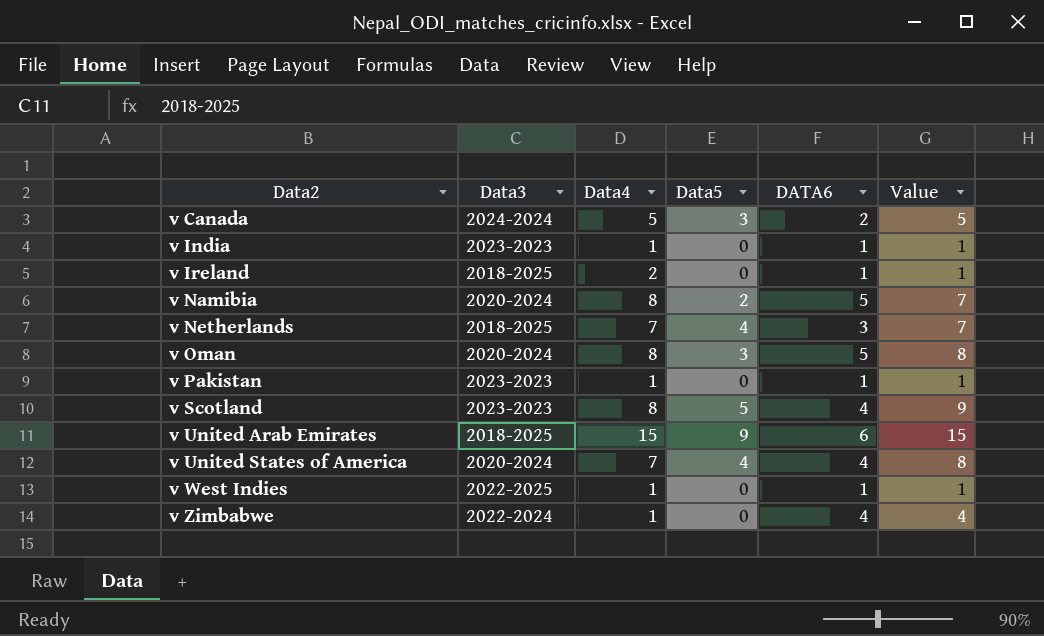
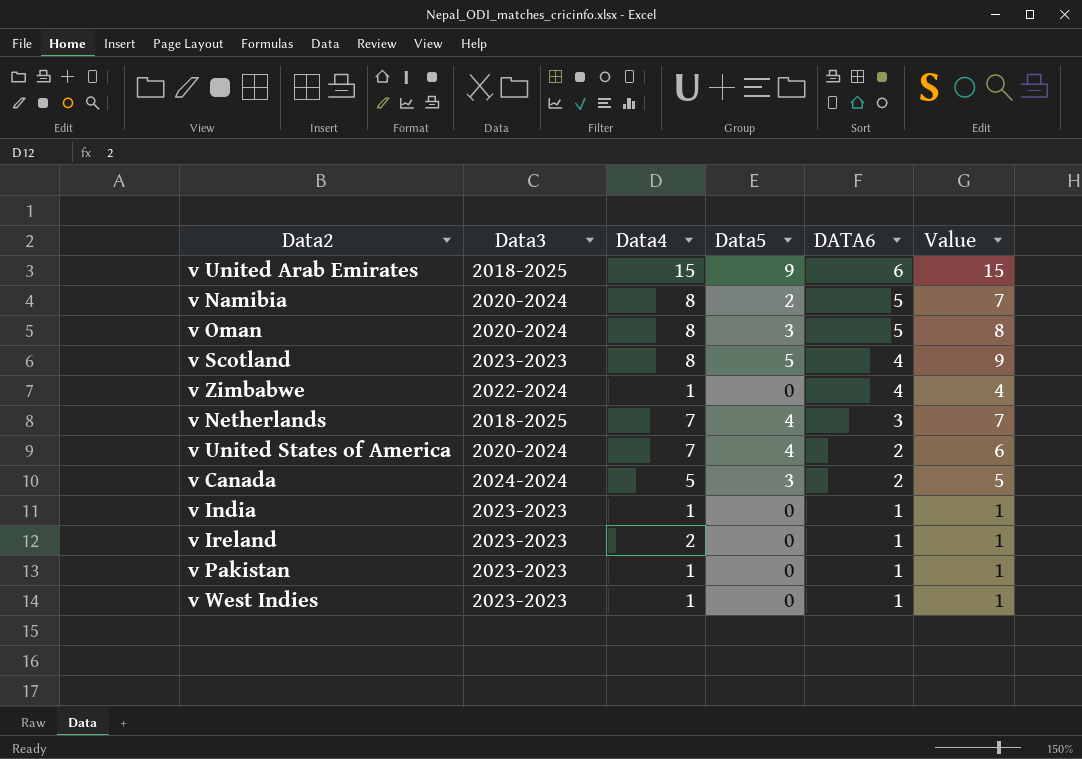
row order: Data2 ascending -> DATA6 descending
v United States of America | DATA6: 4 -> 2
v United States of America | Value: 8 -> 6
v Ireland | Data3: 2018-2025 -> 2023-2023
v West Indies | Data3: 2022-2025 -> 2023-2023

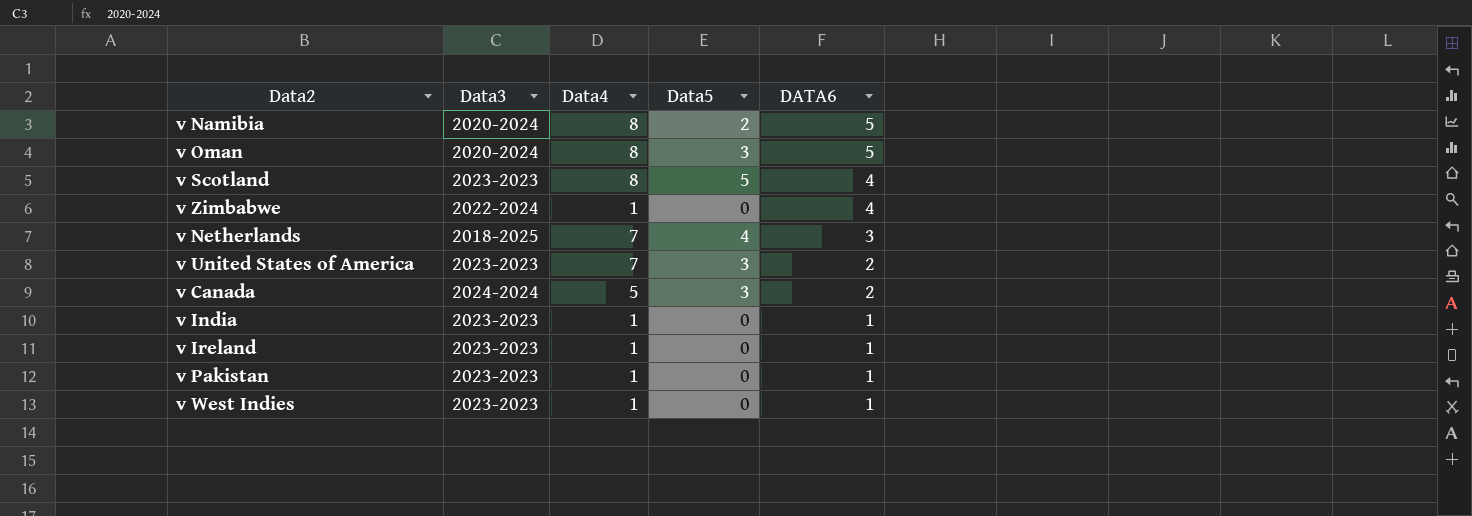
column Value | formula: [Data5] + [DATA6] -> none
row v United Arab Emirates: 2018-2025 | 15 | 9 | 6 | 15 -> none
v United States of America | Data3: 2020-2024 -> 2023-2023
v United States of America | Data5: 4 -> 3
v Ireland | Data4: 2 -> 1

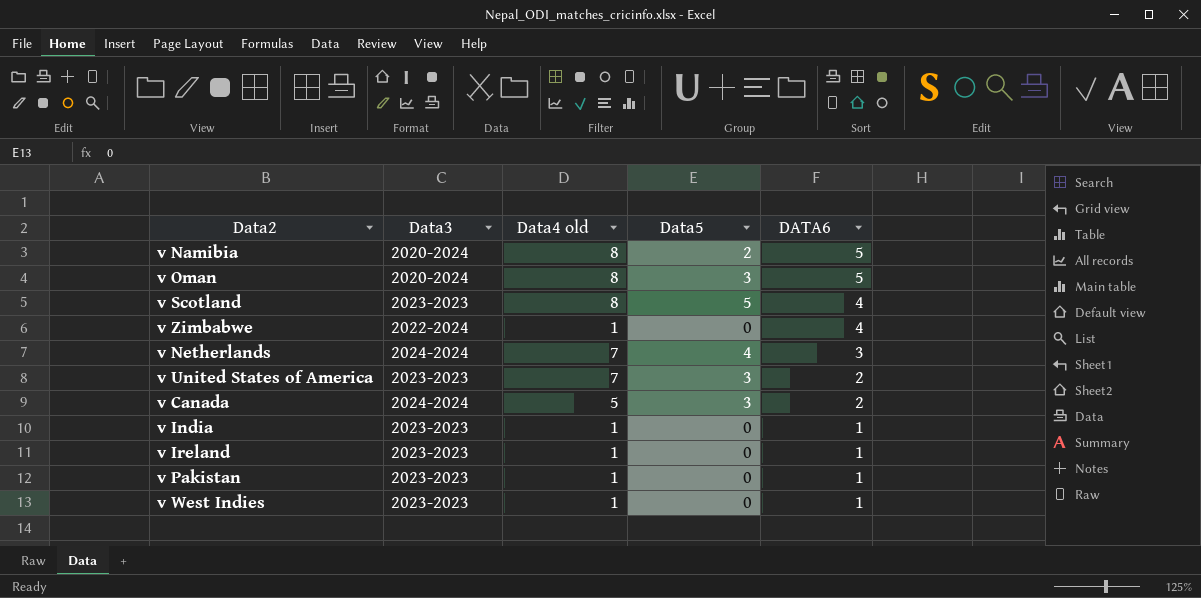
column name: Data4 -> Data4 old
v Netherlands | Data3: 2018-2025 -> 2024-2024

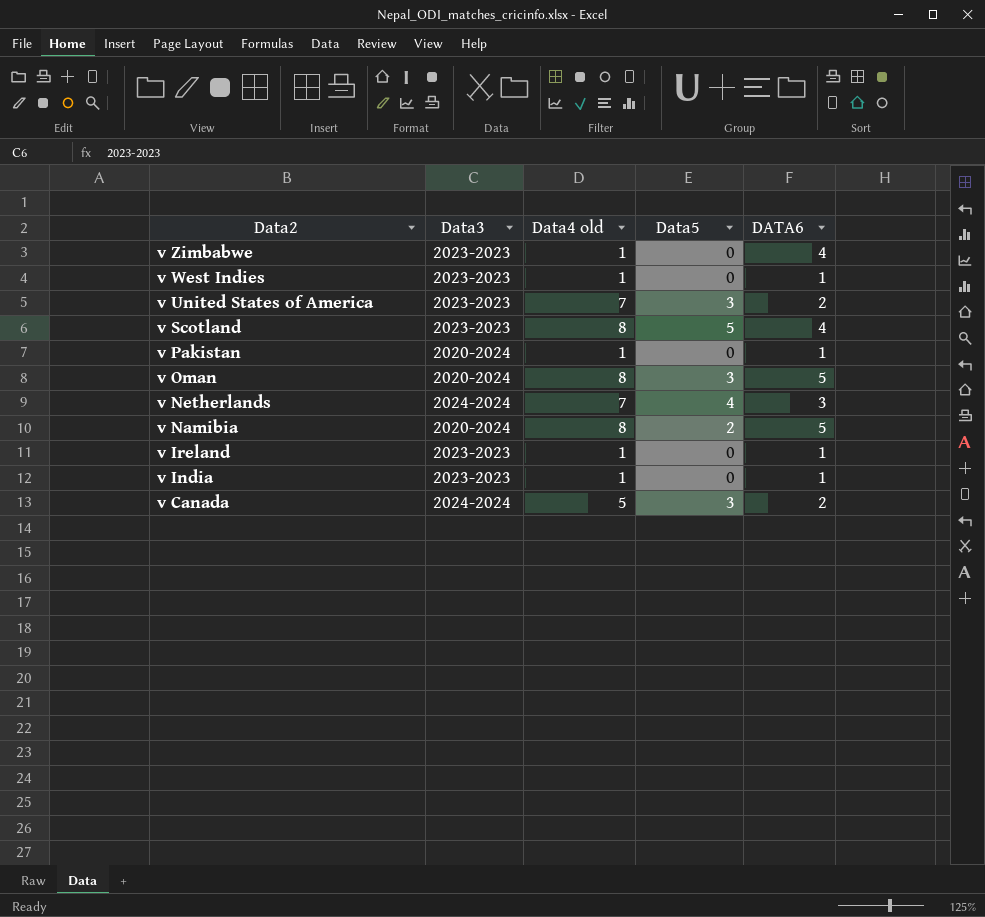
row order: DATA6 descending -> Data2 descending
v Zimbabwe | Data3: 2022-2024 -> 2023-2023
v Pakistan | Data3: 2023-2023 -> 2020-2024

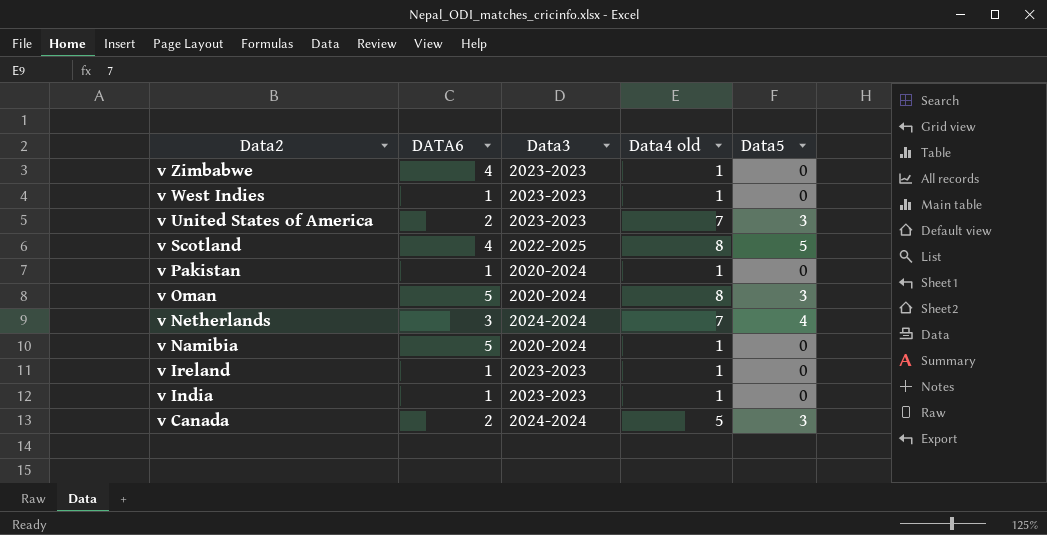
column DATA6 | position: 5 -> 2
v Scotland | Data3: 2023-2023 -> 2022-2025
v Namibia | Data4 old: 8 -> 1
v Namibia | Data5: 2 -> 0

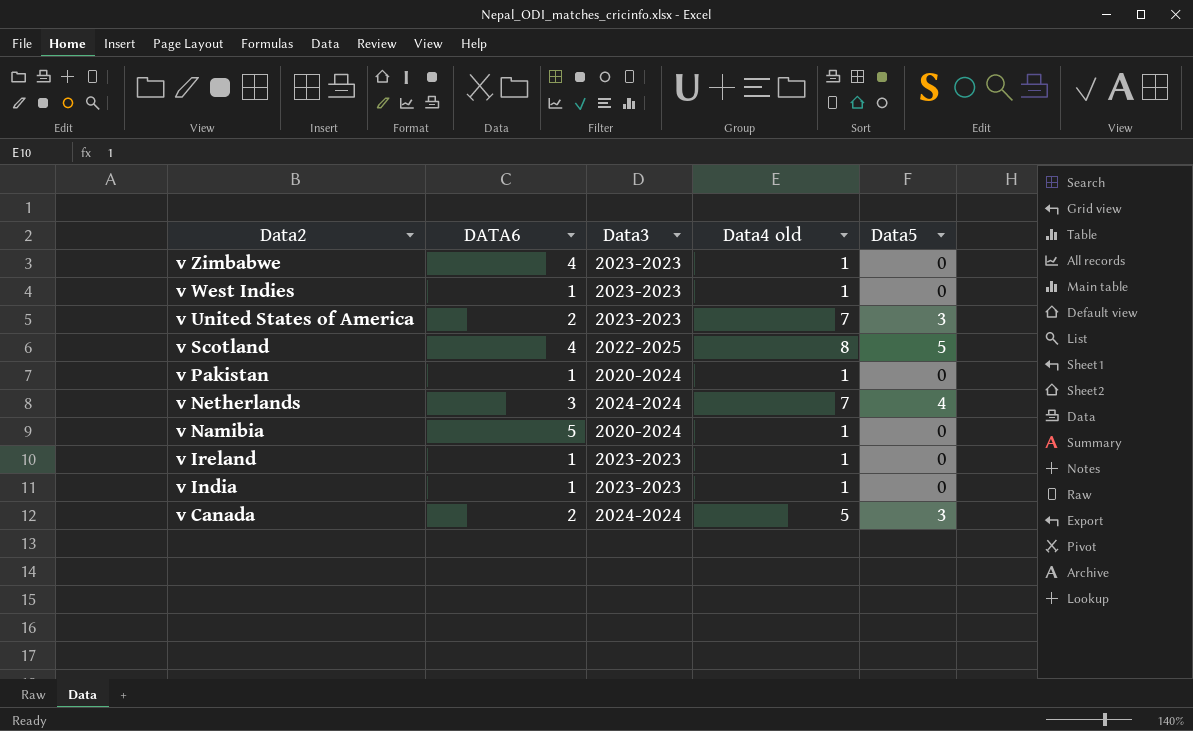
row v Oman: 5 | 2020-2024 | 8 | 3 -> none

